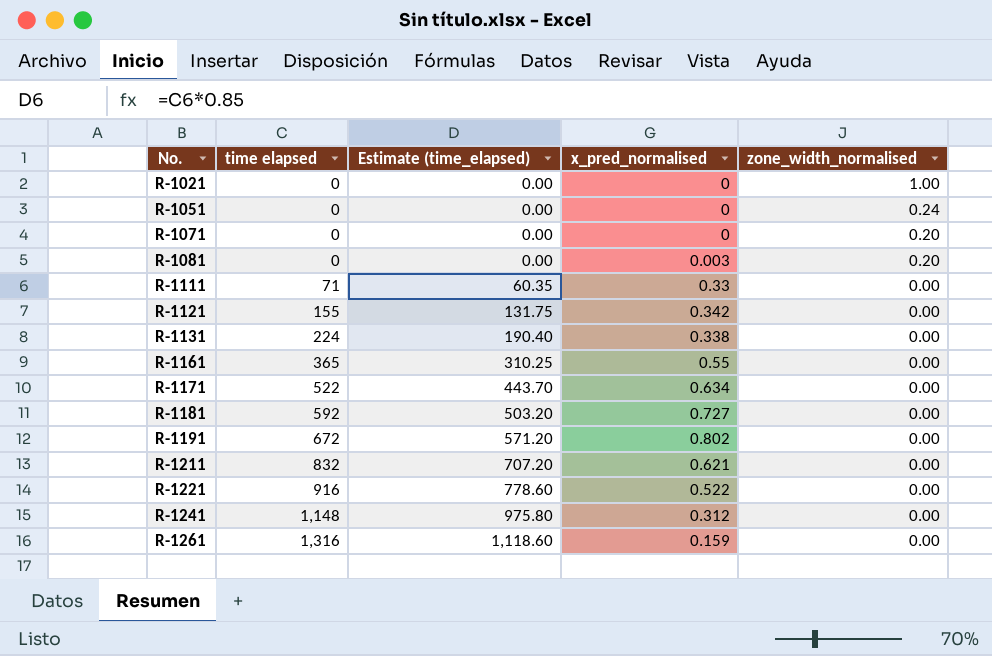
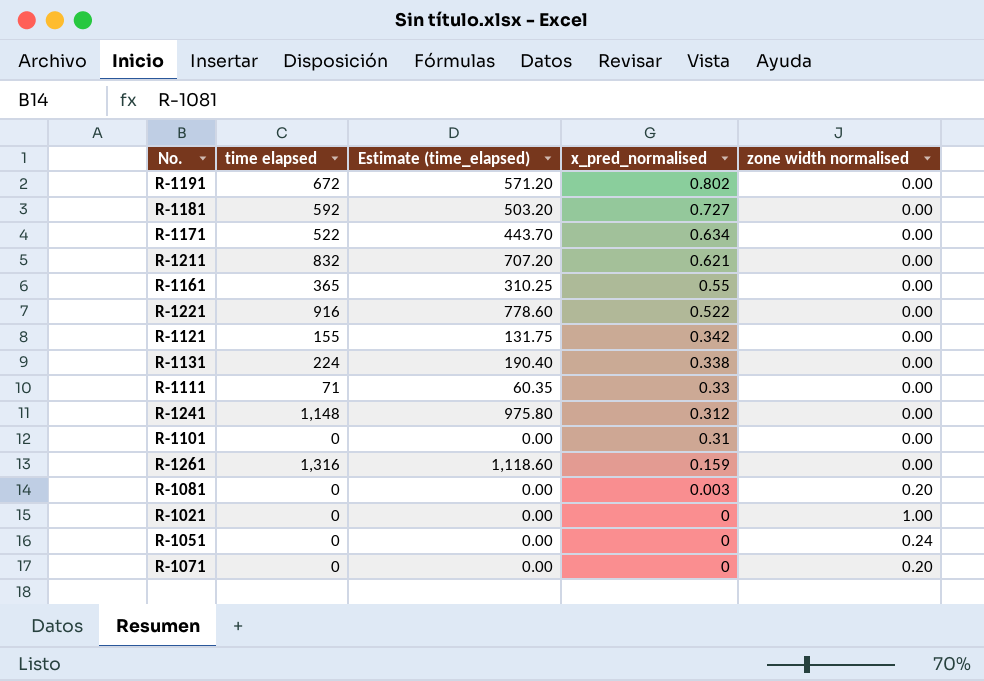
row order: No. ascending -> x_pred_normalised descending
column name: zone_width_normalised -> zone width normalised
row R-1101: none -> 0 | 0.00 | 0.31 | 0.00

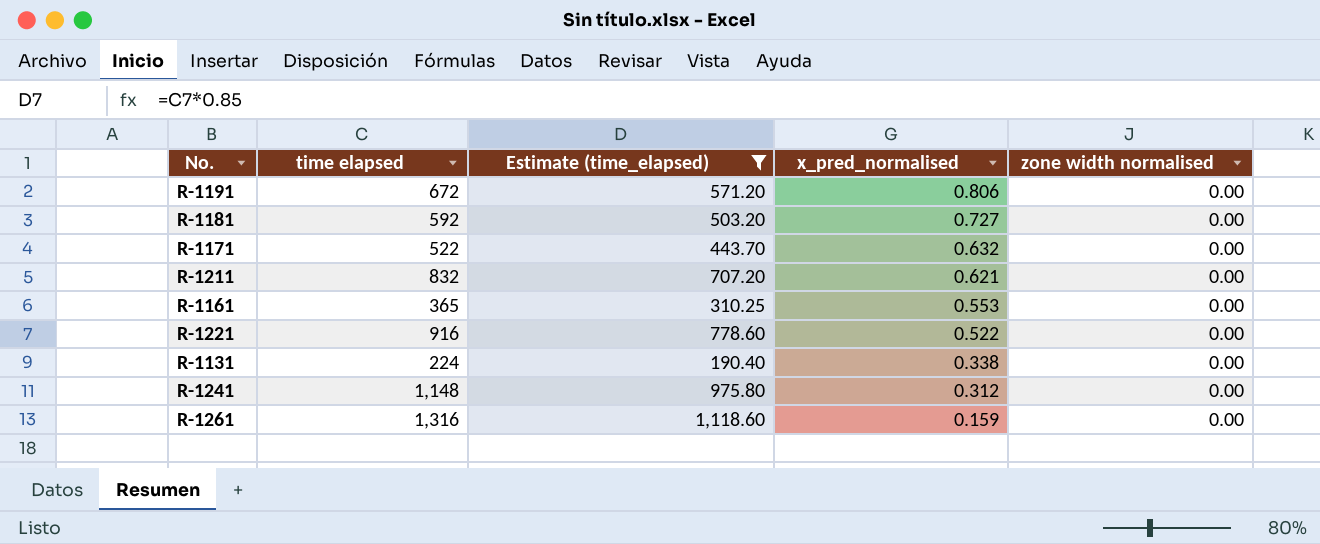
filter: none -> Estimate (time_elapsed) >= 190.40
R-1191 | x_pred_normalised: 0.802 -> 0.806
R-1171 | x_pred_normalised: 0.634 -> 0.632
R-1161 | x_pred_normalised: 0.55 -> 0.553

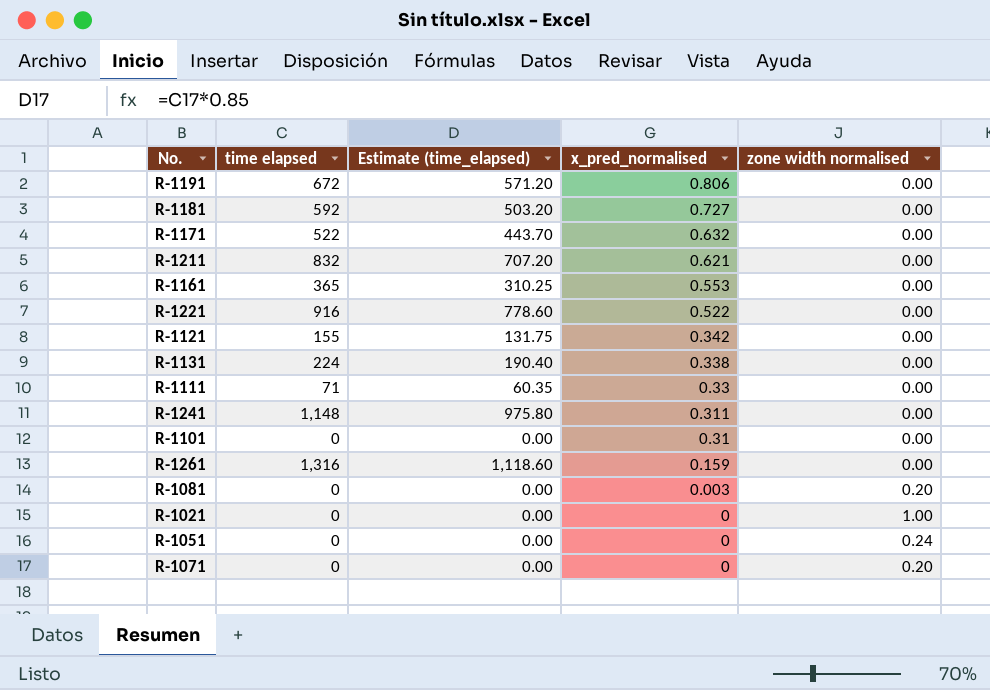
filter: Estimate (time_elapsed) >= 190.40 -> none
R-1241 | x_pred_normalised: 0.312 -> 0.311

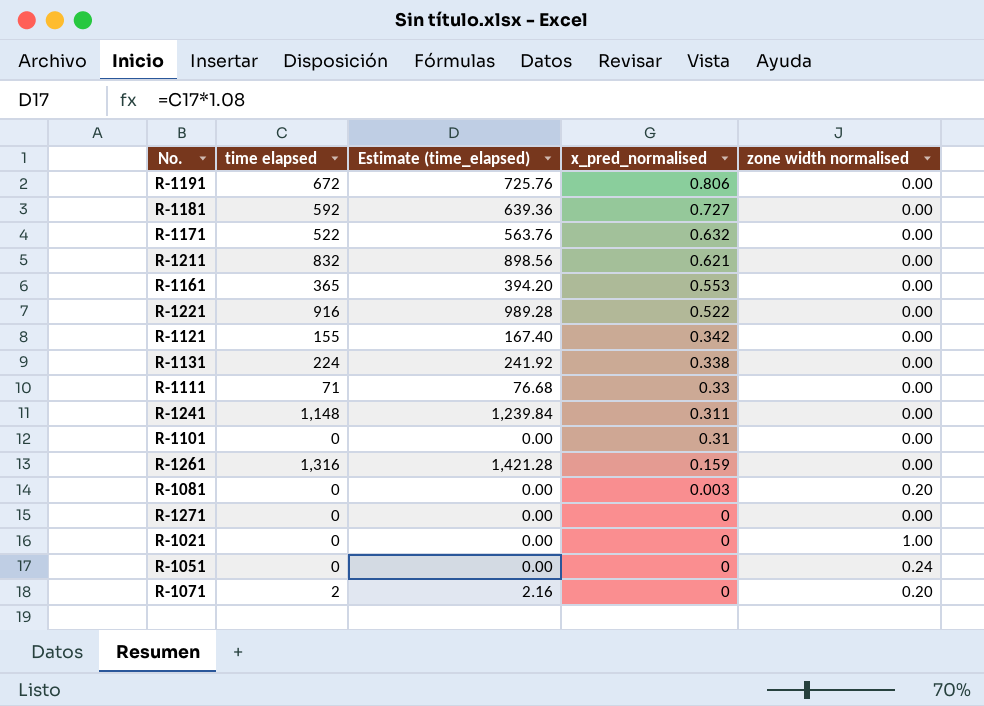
column Estimate (time_elapsed) | formula: [time elapsed] * 0.85 -> [time elapsed] * 1.08
row R-1271: none -> 0 | 0.00 | 0 | 0.00
R-1071 | time elapsed: 0 -> 2

